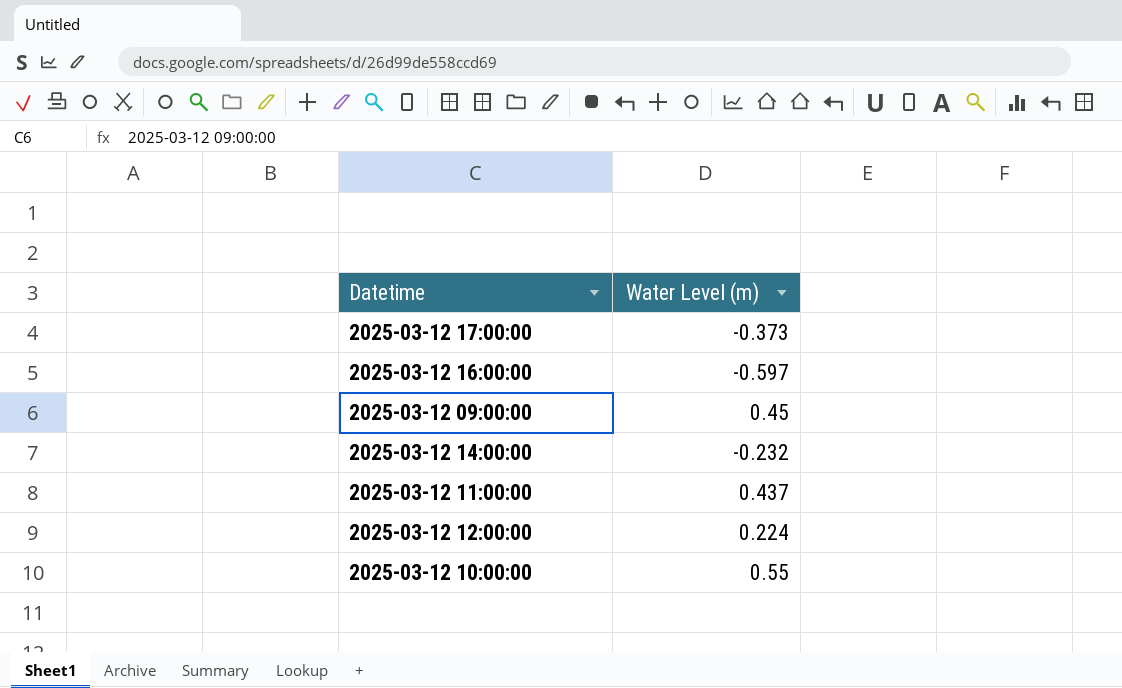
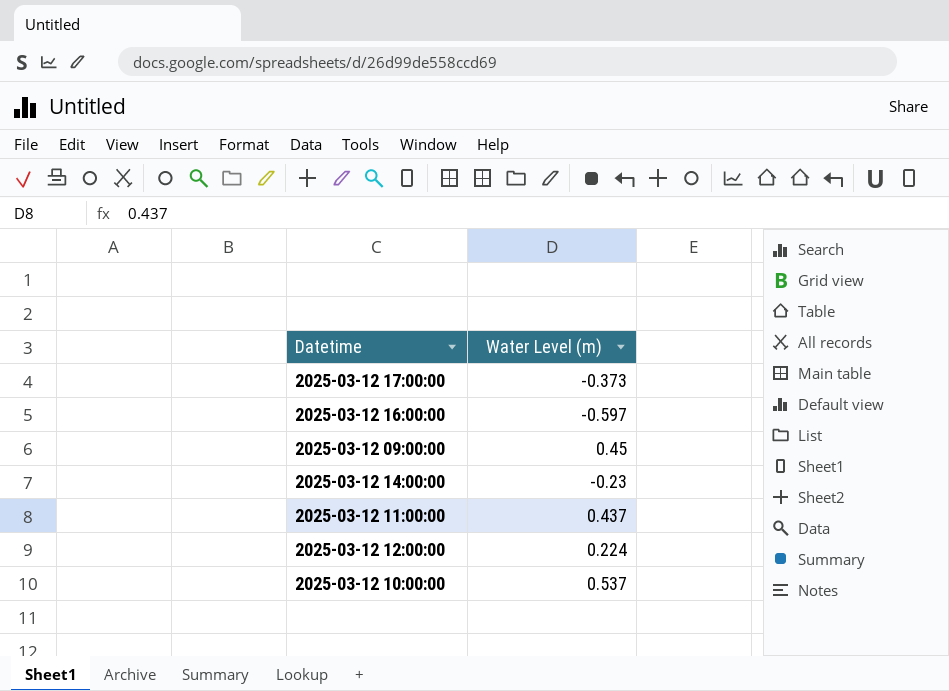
2025-03-12 14:00:00 | Water Level (m): -0.232 -> -0.23
2025-03-12 10:00:00 | Water Level (m): 0.55 -> 0.537

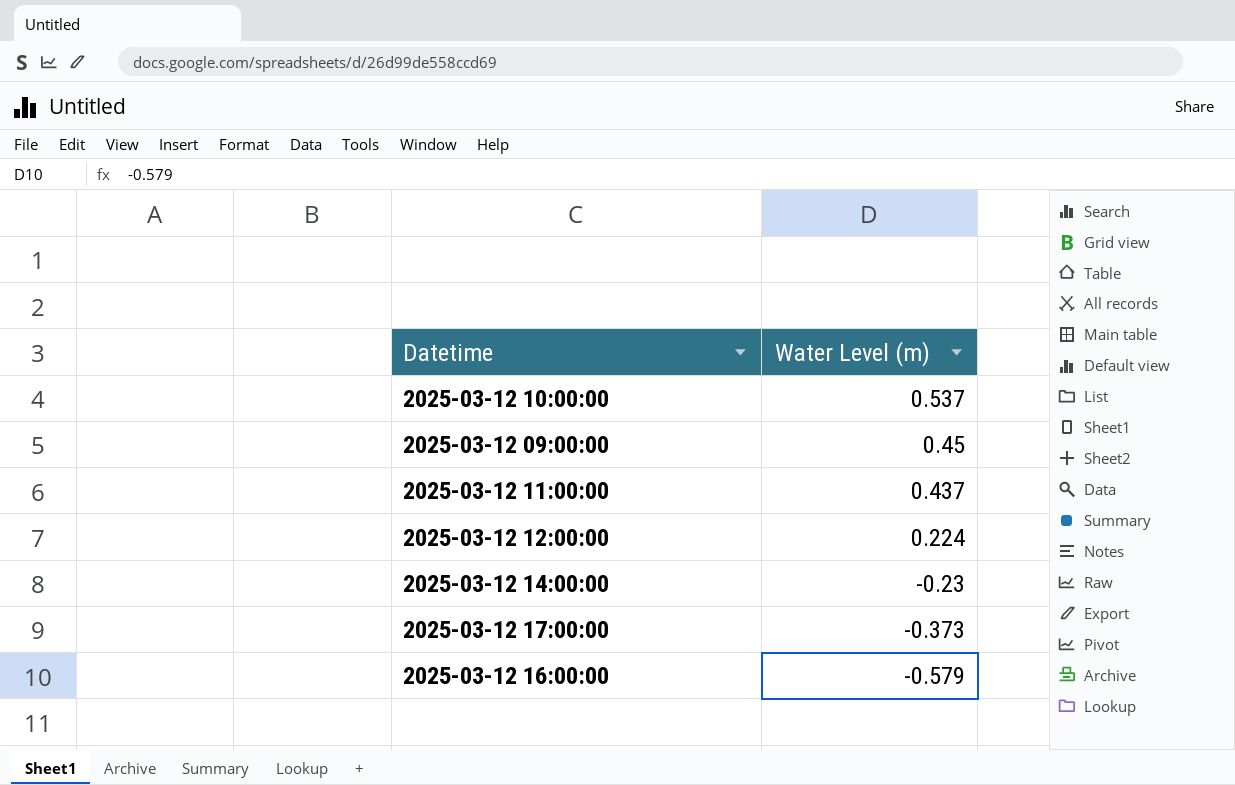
row order: none -> Water Level (m) descending
2025-03-12 16:00:00 | Water Level (m): -0.597 -> -0.579

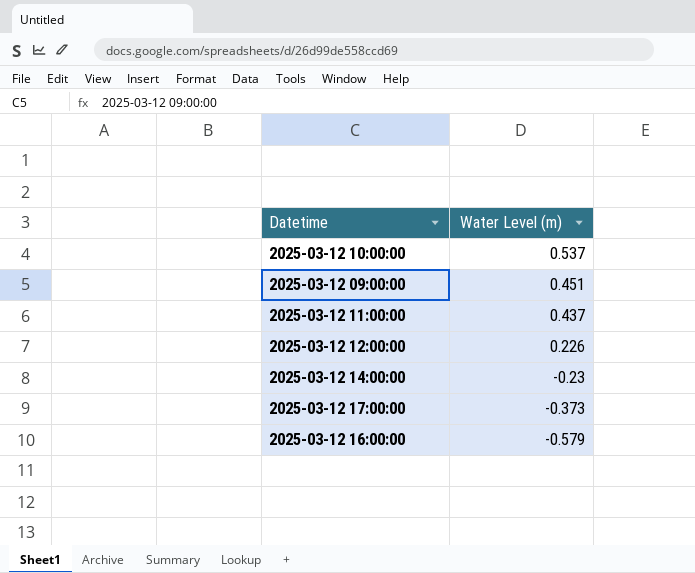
2025-03-12 09:00:00 | Water Level (m): 0.45 -> 0.451
2025-03-12 12:00:00 | Water Level (m): 0.224 -> 0.226

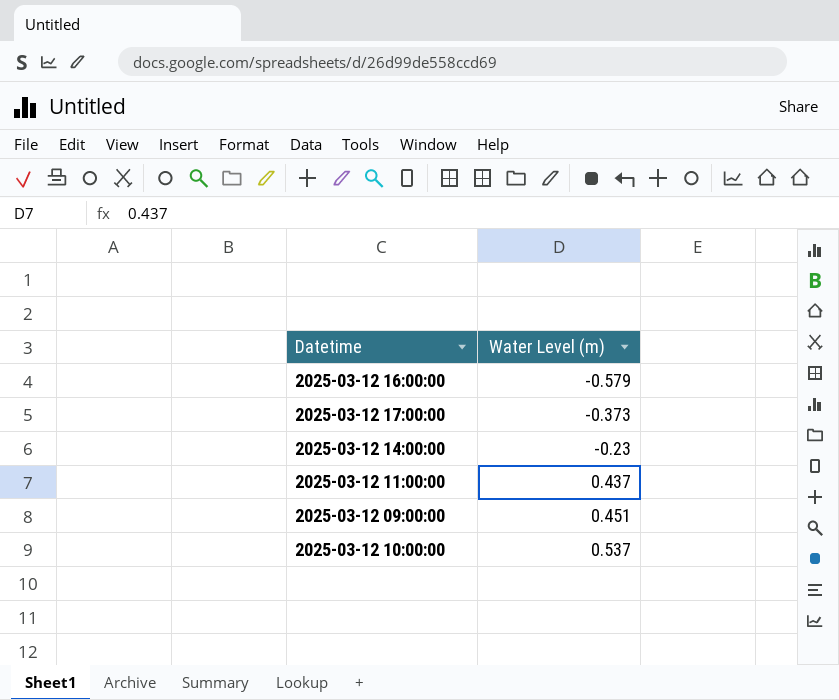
row order: Water Level (m) descending -> Water Level (m) ascending
row 2025-03-12 12:00:00: 0.226 -> none

